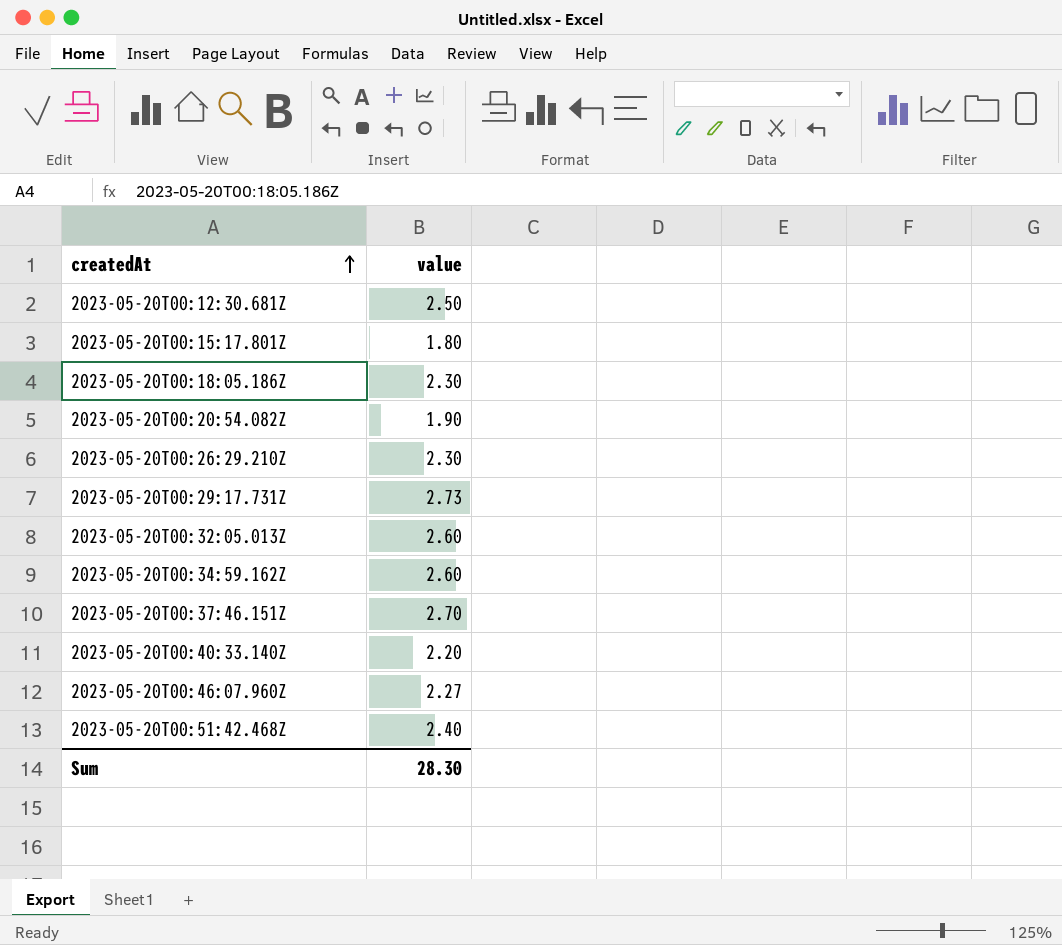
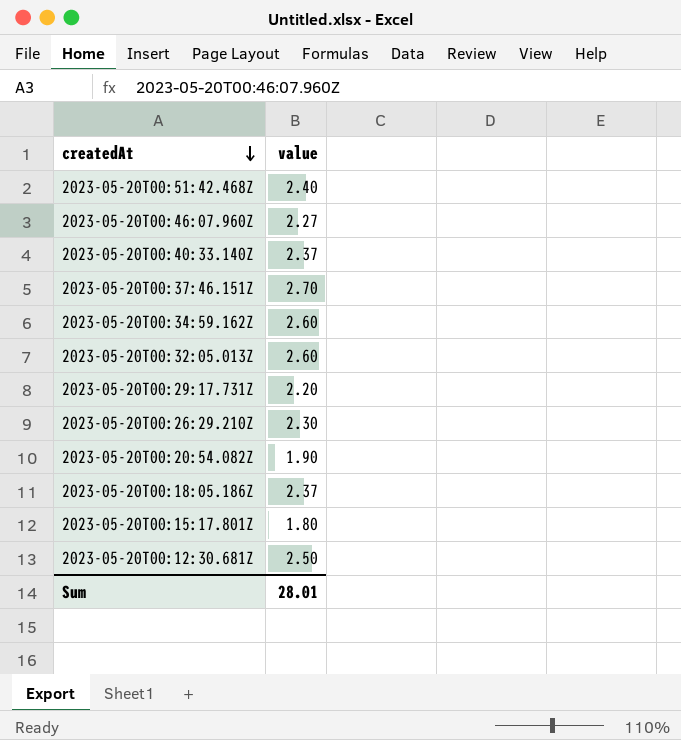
row order: createdAt ascending -> createdAt descending
2023-05-20T00:40:33.140Z | value: 2.20 -> 2.37
2023-05-20T00:29:17.731Z | value: 2.73 -> 2.20
2023-05-20T00:18:05.186Z | value: 2.30 -> 2.37
Sum | value: 28.30 -> 28.01

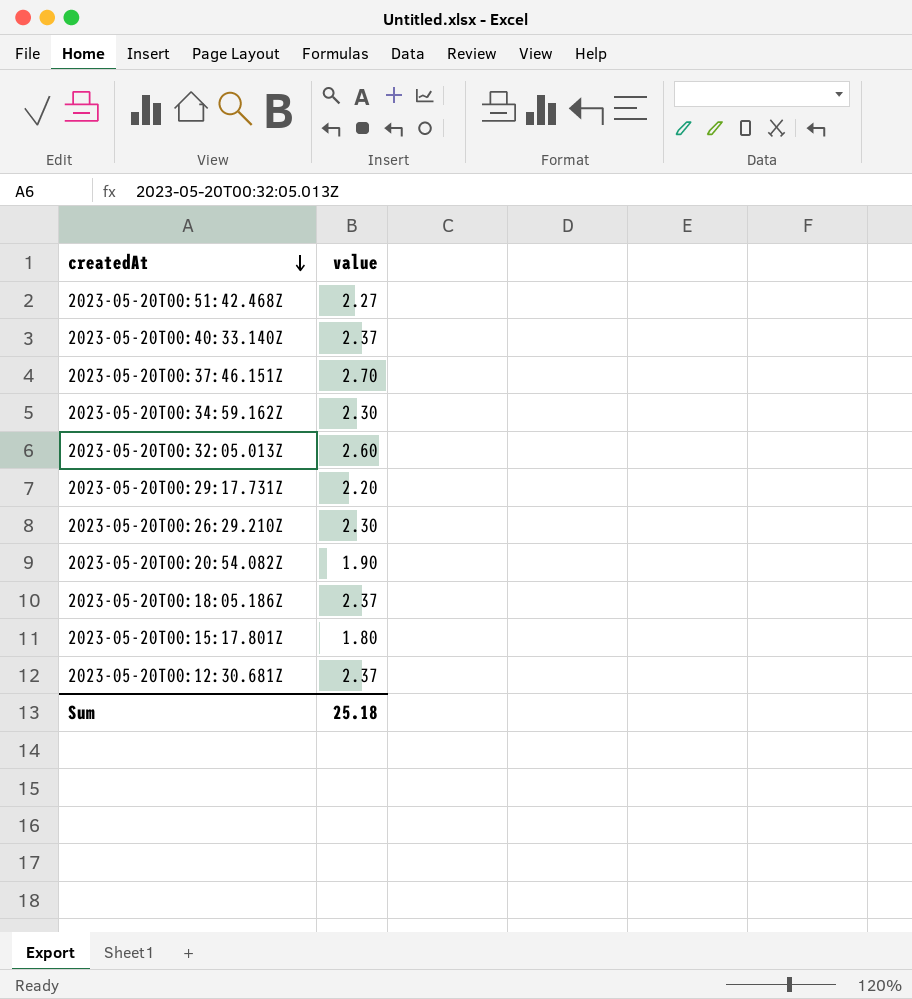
row 2023-05-20T00:46:07.960Z: 2.27 -> none
2023-05-20T00:51:42.468Z | value: 2.40 -> 2.27
2023-05-20T00:34:59.162Z | value: 2.60 -> 2.30
2023-05-20T00:12:30.681Z | value: 2.50 -> 2.37
Sum | value: 28.01 -> 25.18

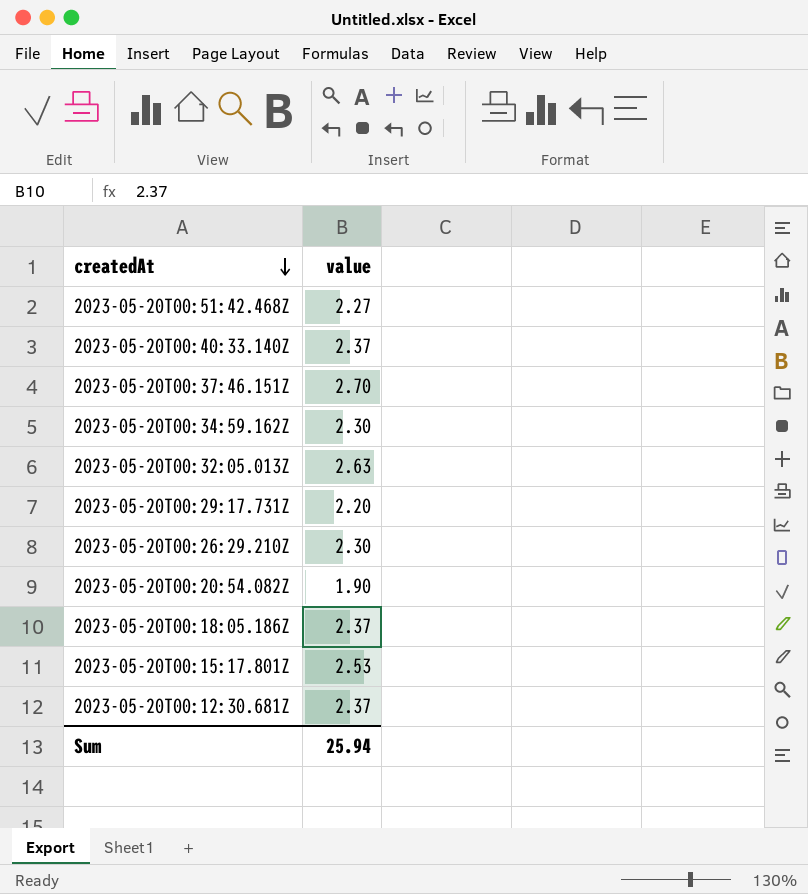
2023-05-20T00:32:05.013Z | value: 2.60 -> 2.63
2023-05-20T00:15:17.801Z | value: 1.80 -> 2.53
Sum | value: 25.18 -> 25.94

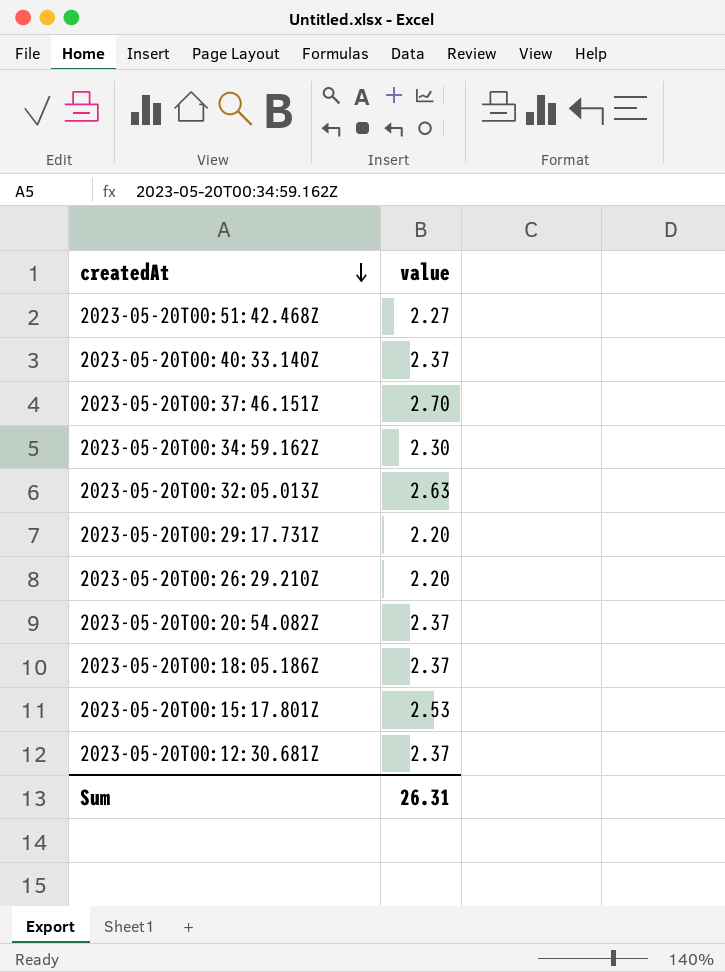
2023-05-20T00:26:29.210Z | value: 2.30 -> 2.20
2023-05-20T00:20:54.082Z | value: 1.90 -> 2.37
Sum | value: 25.94 -> 26.31

